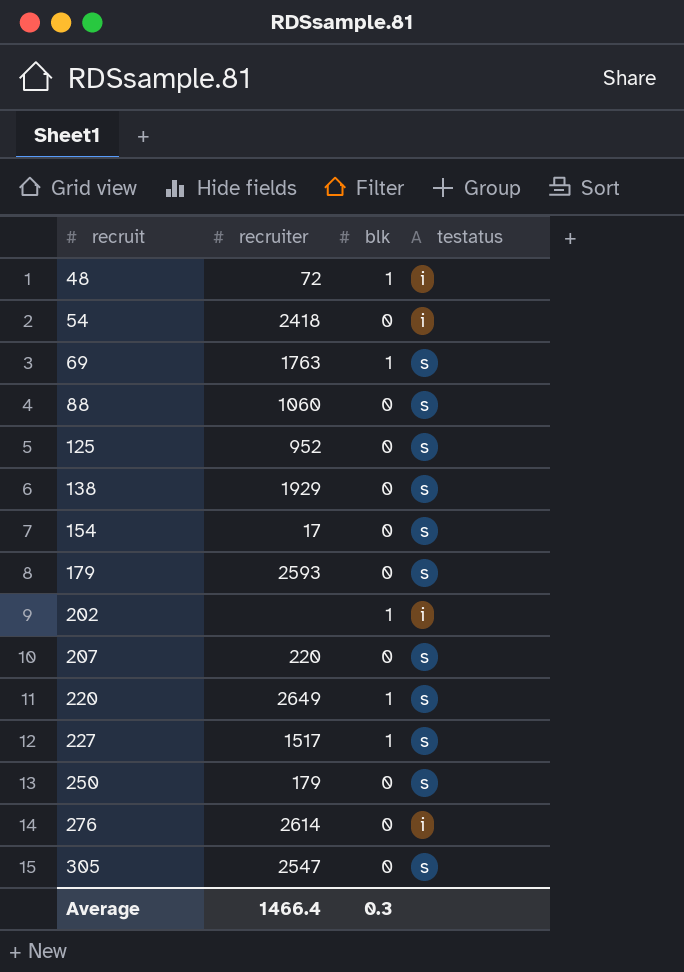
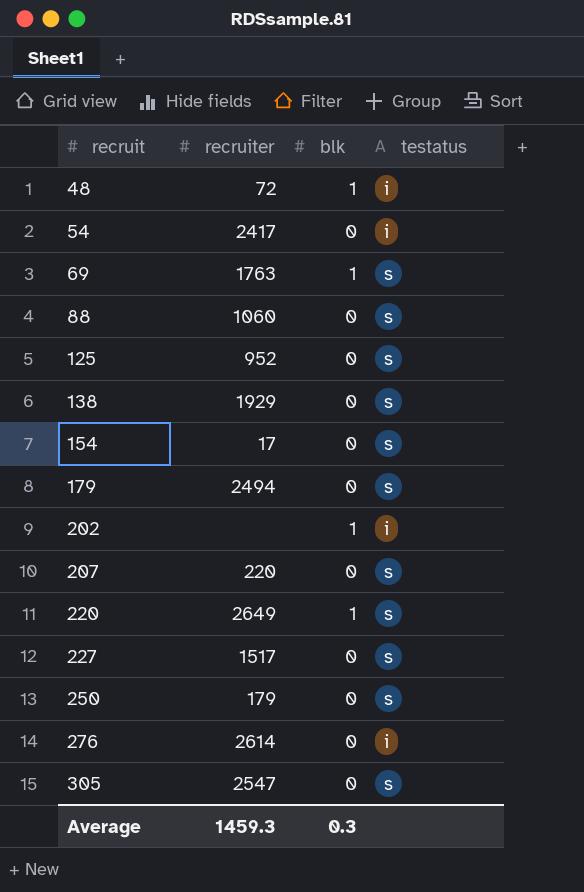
54 | recruiter: 2418 -> 2417
179 | recruiter: 2593 -> 2494
227 | blk: 1 -> 0
Average | recruiter: 1466.4 -> 1459.3

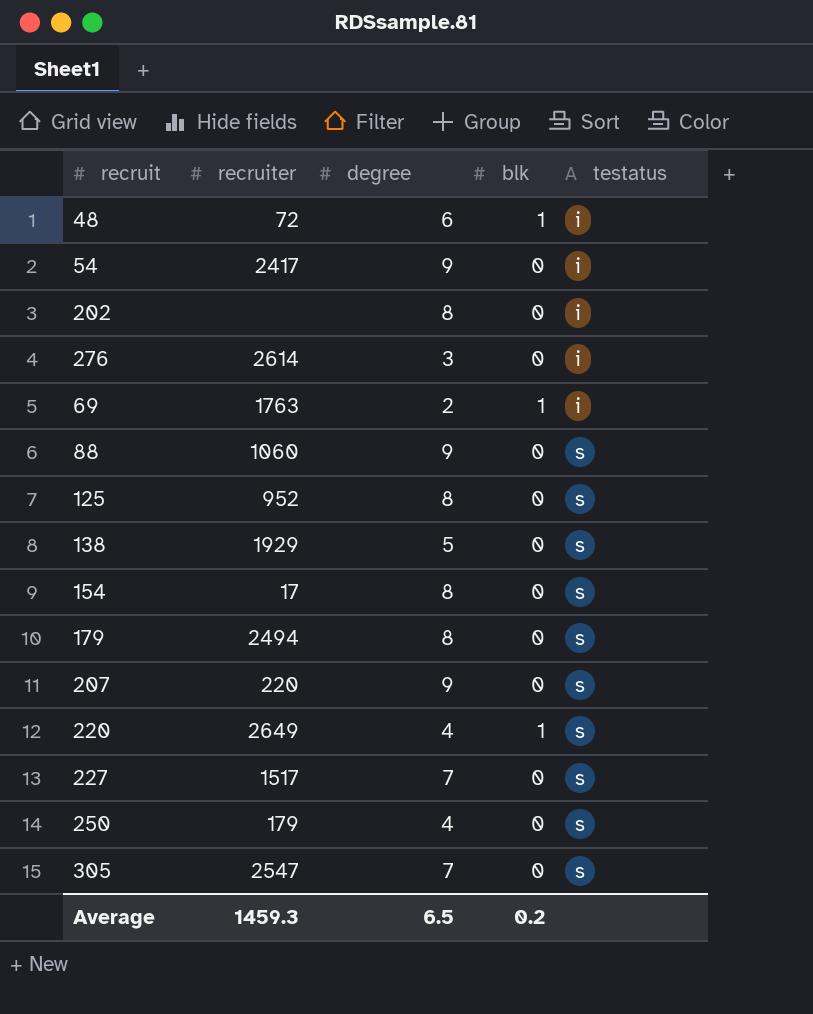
row order: recruit ascending -> testatus ascending
column degree | position: none -> 3
202 | blk: 1 -> 0
69 | testatus: s -> i
Average | blk: 0.3 -> 0.2

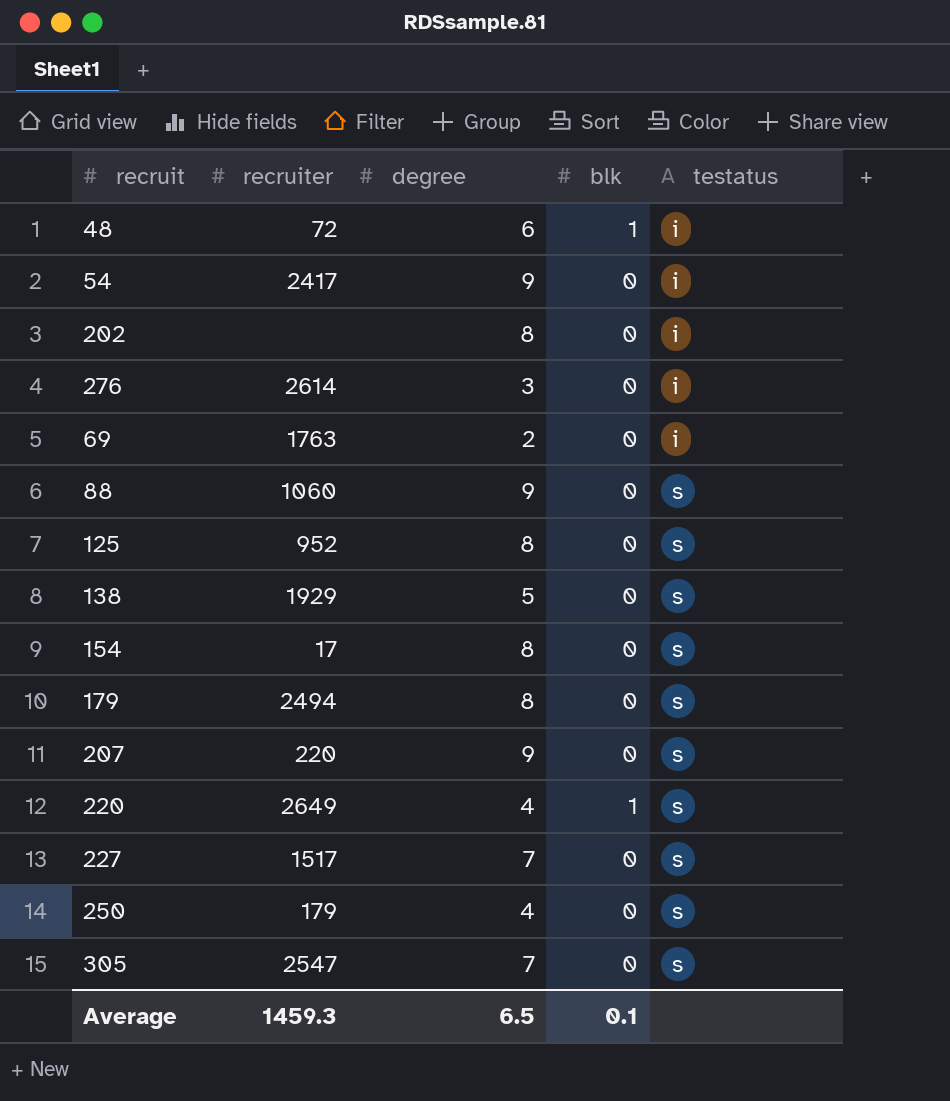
69 | blk: 1 -> 0
Average | blk: 0.2 -> 0.1

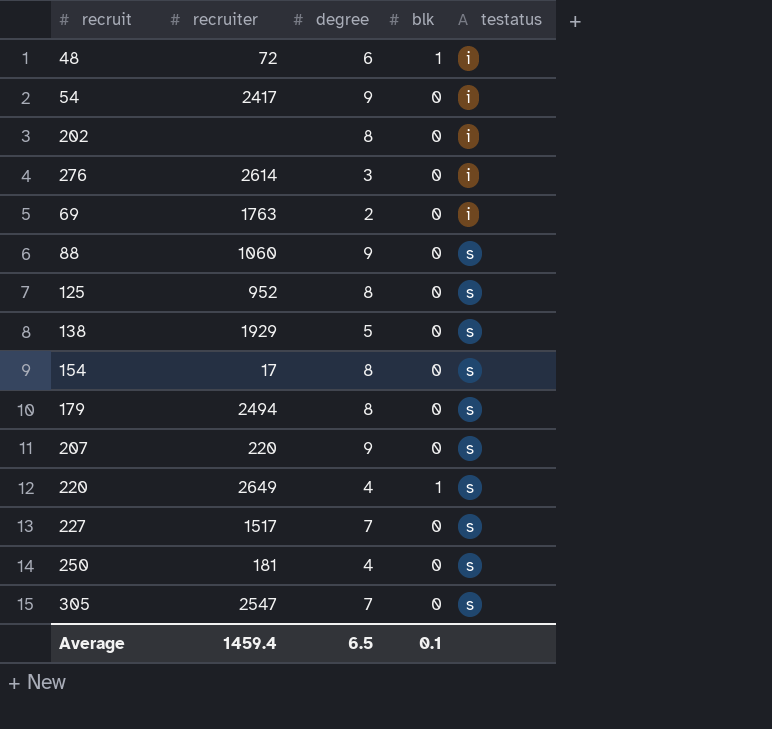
250 | recruiter: 179 -> 181
Average | recruiter: 1459.3 -> 1459.4

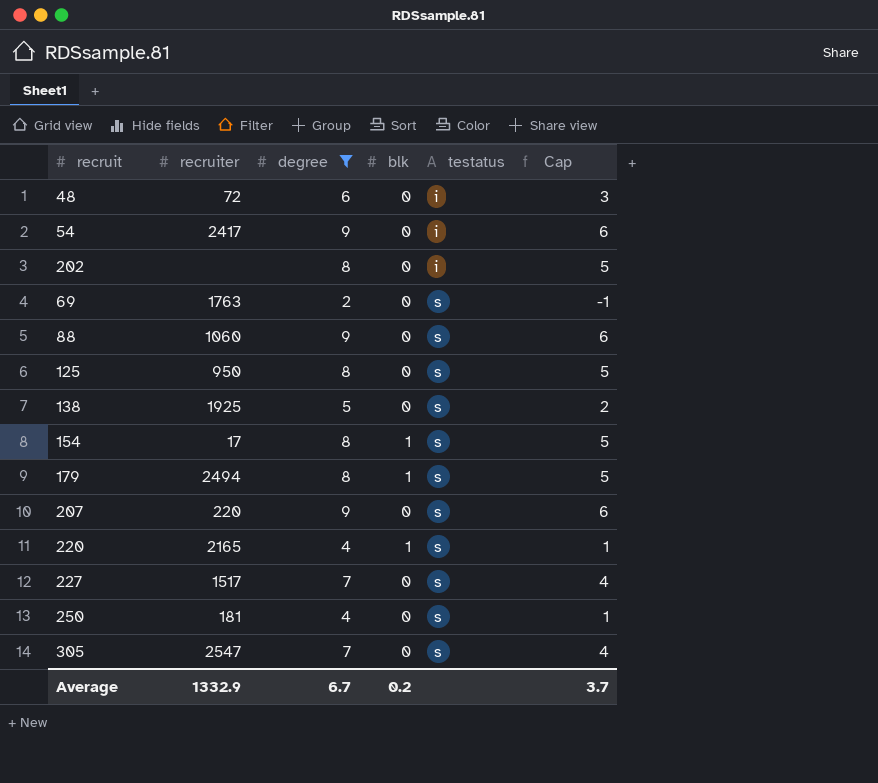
filter: none -> degree != 3
column Cap | formula: none -> [degree] - 3
48 | blk: 1 -> 0
69 | testatus: i -> s
125 | recruiter: 952 -> 950
138 | recruiter: 1929 -> 1925
154 | blk: 0 -> 1
179 | blk: 0 -> 1
220 | recruiter: 2649 -> 2165
Average | recruiter: 1459.4 -> 1332.9
Average | degree: 6.5 -> 6.7
Average | blk: 0.1 -> 0.2

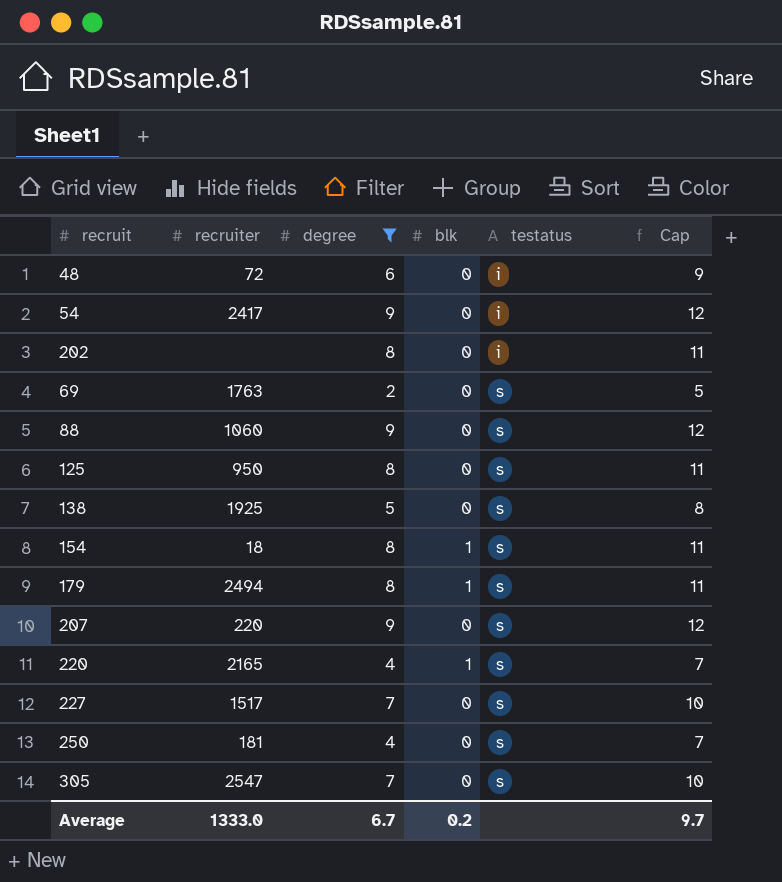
column Cap | formula: [degree] - 3 -> [degree] + 3
154 | recruiter: 17 -> 18
Average | recruiter: 1332.9 -> 1333.0
Average | Cap: 3.7 -> 9.7

